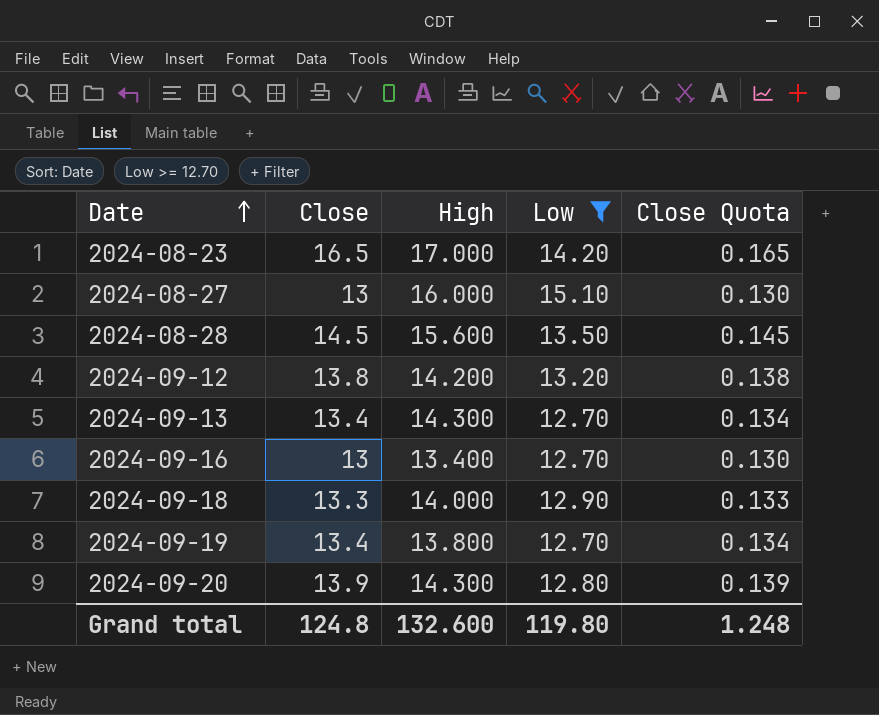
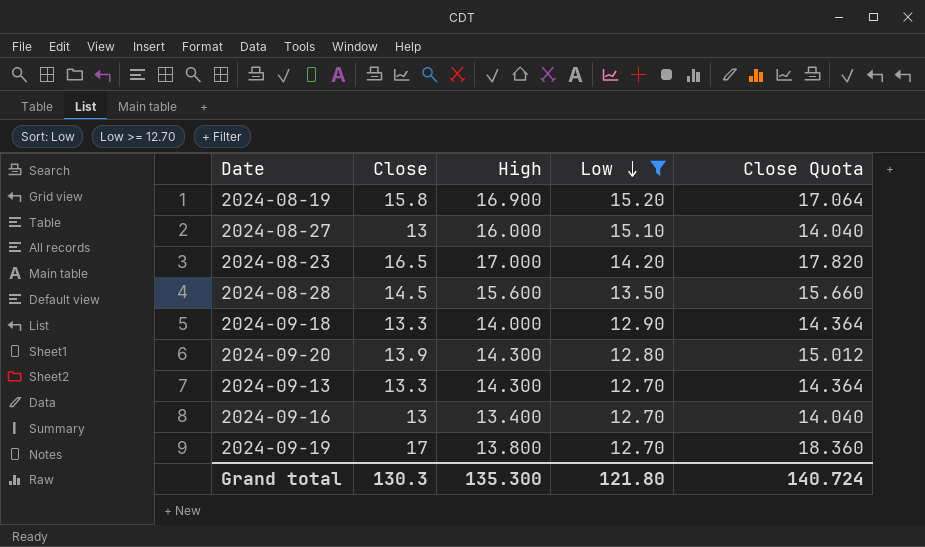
row order: Date ascending -> Low descending
column Close Quota | formula: [Close] * 0.01 -> [Close] * 1.08
row 2024-09-12: 13.8 | 14.200 | 13.20 | 0.138 -> none
row 2024-08-19: none -> 15.8 | 16.900 | 15.20 | 17.064
2024-09-13 | Close: 13.4 -> 13.3
2024-09-19 | Close: 13.4 -> 17
Grand total | Close: 124.8 -> 130.3
Grand total | High: 132.600 -> 135.300
Grand total | Low: 119.80 -> 121.80
Grand total | Close Quota: 1.248 -> 140.724

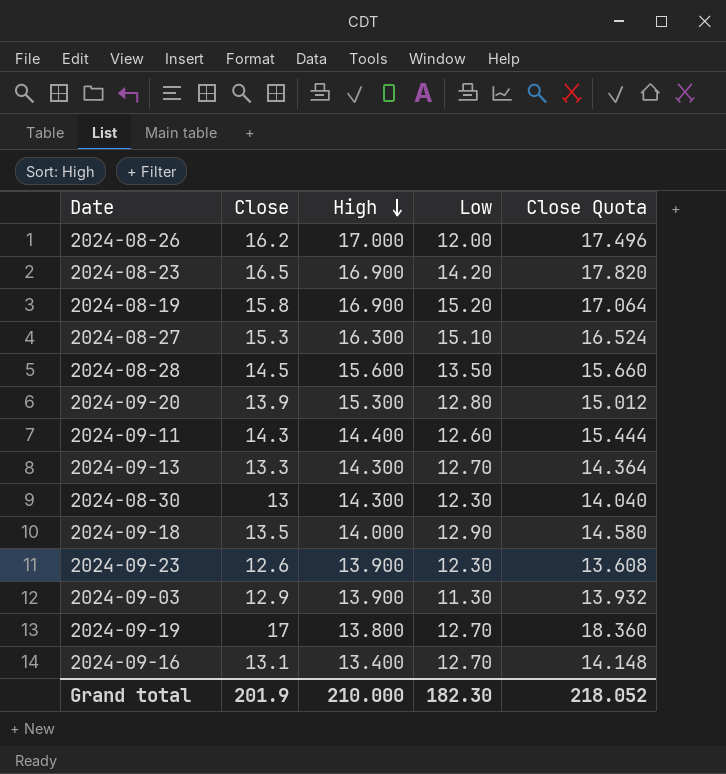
filter: Low >= 12.70 -> none
row order: Low descending -> High descending
2024-08-23 | High: 17.000 -> 16.900
2024-08-27 | Close: 13 -> 15.3
2024-08-27 | High: 16.000 -> 16.300
2024-08-27 | Close Quota: 14.040 -> 16.524
2024-09-20 | High: 14.300 -> 15.300
2024-09-18 | Close: 13.3 -> 13.5
2024-09-18 | Close Quota: 14.364 -> 14.580
2024-09-16 | Close: 13 -> 13.1
2024-09-16 | Close Quota: 14.040 -> 14.148
Grand total | Close: 130.3 -> 201.9
Grand total | High: 135.300 -> 210.000
Grand total | Low: 121.80 -> 182.30
Grand total | Close Quota: 140.724 -> 218.052

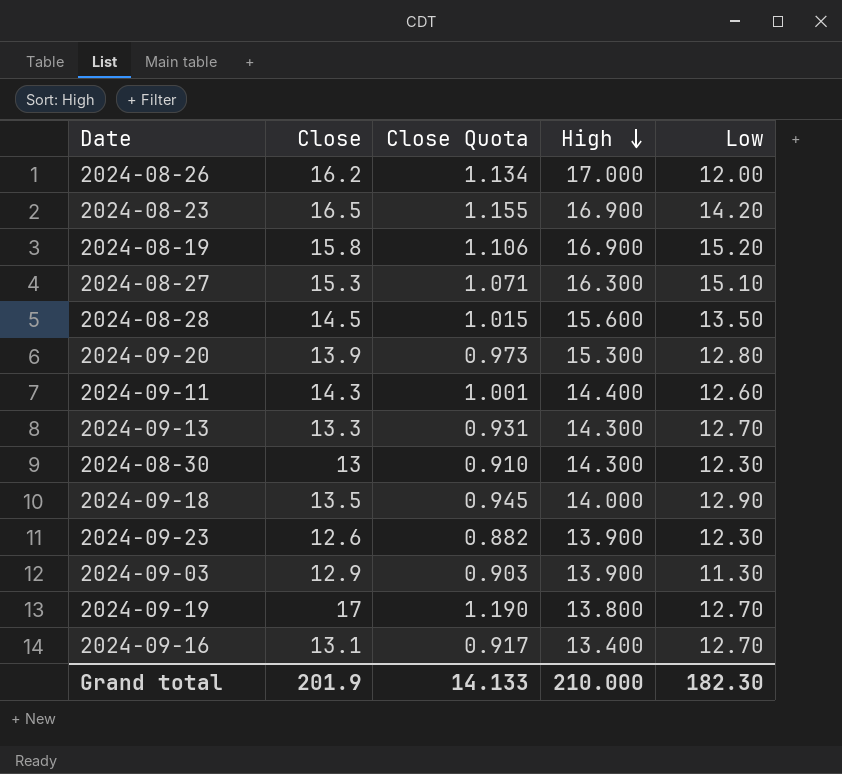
column Close Quota | formula: [Close] * 1.08 -> [Close] * 0.07
column Close Quota | position: 5 -> 3
Grand total | Close Quota: 218.052 -> 14.133

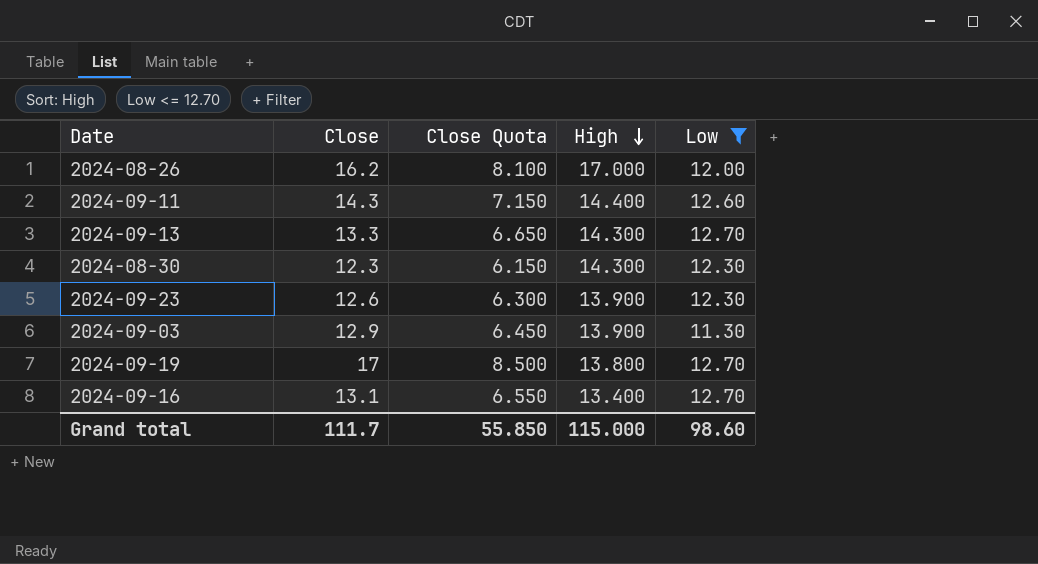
filter: none -> Low <= 12.70
column Close Quota | formula: [Close] * 0.07 -> [Close] * 0.5
2024-08-30 | Close: 13 -> 12.3
Grand total | Close: 201.9 -> 111.7
Grand total | Close Quota: 14.133 -> 55.850
Grand total | High: 210.000 -> 115.000
Grand total | Low: 182.30 -> 98.60

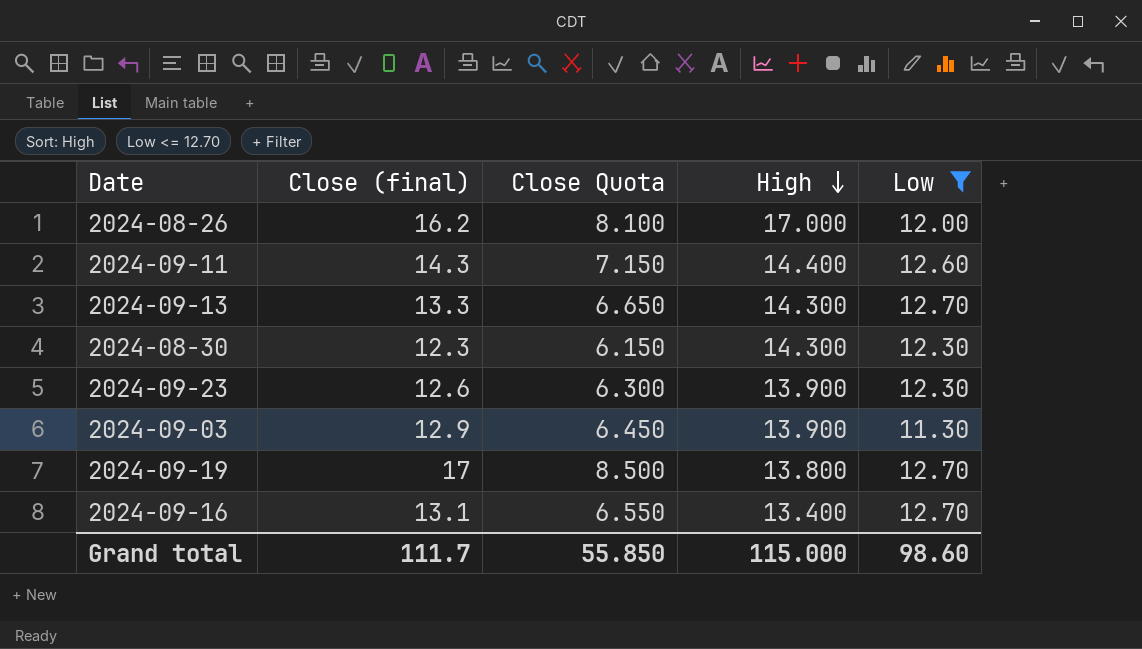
column name: Close -> Close (final)

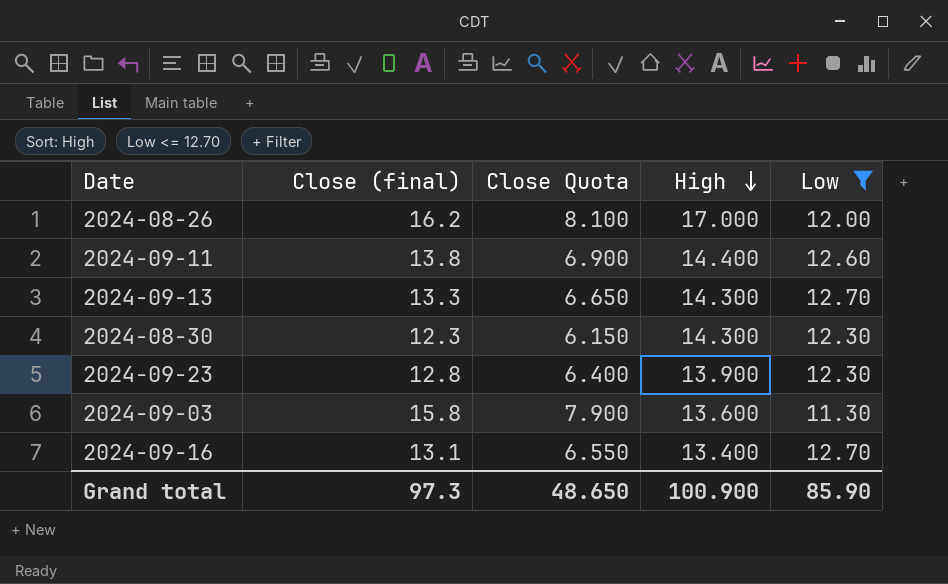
row 2024-09-19: 17 | 8.500 | 13.800 | 12.70 -> none
2024-09-11 | Close (final): 14.3 -> 13.8
2024-09-11 | Close Quota: 7.150 -> 6.900
2024-09-23 | Close (final): 12.6 -> 12.8
2024-09-23 | Close Quota: 6.300 -> 6.400
2024-09-03 | Close (final): 12.9 -> 15.8
2024-09-03 | Close Quota: 6.450 -> 7.900
2024-09-03 | High: 13.900 -> 13.600
Grand total | Close (final): 111.7 -> 97.3
Grand total | Close Quota: 55.850 -> 48.650
Grand total | High: 115.000 -> 100.900
Grand total | Low: 98.60 -> 85.90

